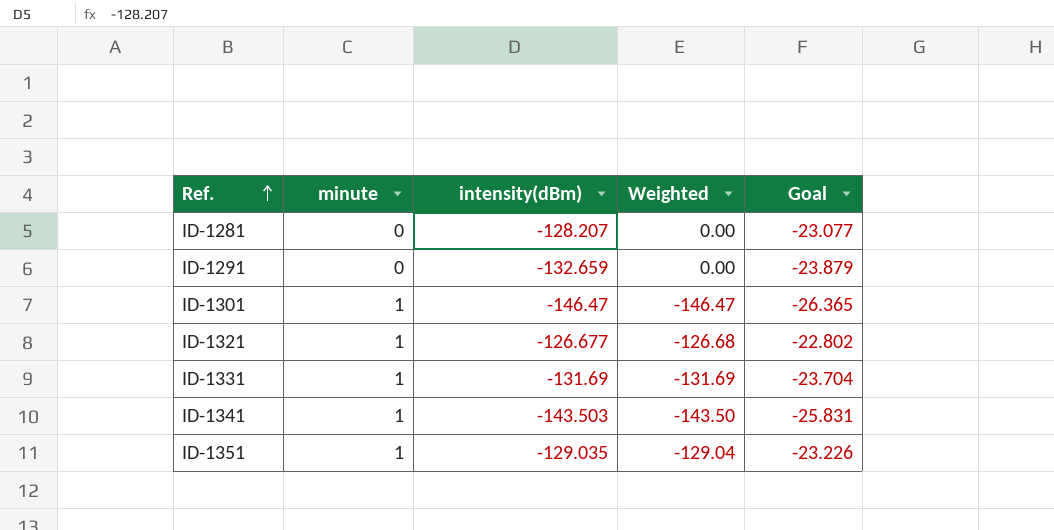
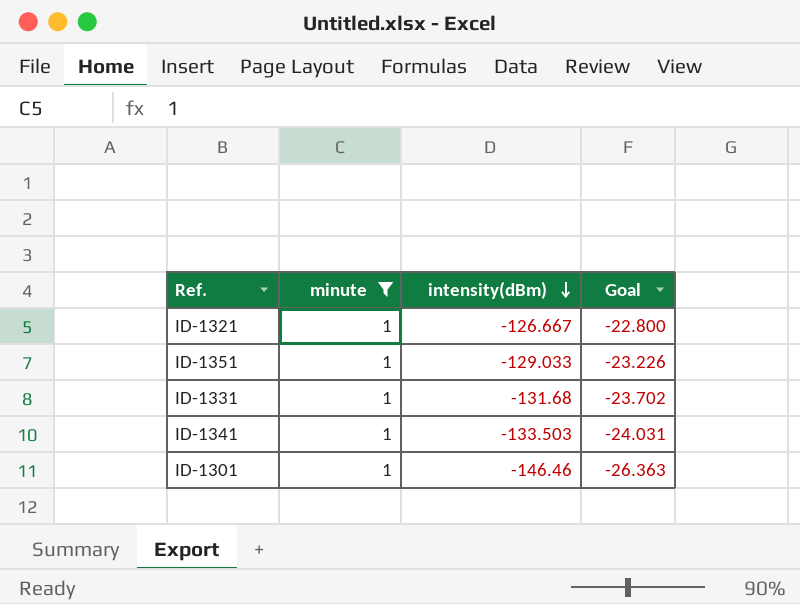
filter: none -> minute = 1
row order: Ref. ascending -> intensity(dBm) descending
column Weighted | formula: [minute] * [intensity(dBm)] -> none
ID-1321 | intensity(dBm): -126.677 -> -126.667
ID-1321 | Goal: -22.802 -> -22.800
ID-1351 | intensity(dBm): -129.035 -> -129.033
ID-1331 | intensity(dBm): -131.69 -> -131.68
ID-1331 | Goal: -23.704 -> -23.702
ID-1341 | intensity(dBm): -143.503 -> -133.503
ID-1341 | Goal: -25.831 -> -24.031
ID-1301 | intensity(dBm): -146.47 -> -146.46
ID-1301 | Goal: -26.365 -> -26.363

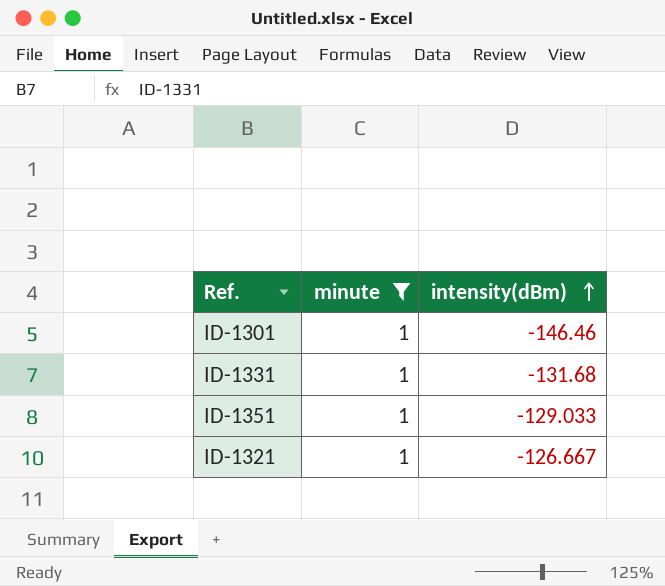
row order: intensity(dBm) descending -> intensity(dBm) ascending
column Goal | formula: [intensity(dBm)] * 0.18 -> none
row ID-1341: 1 | -133.503 | -24.031 -> none

